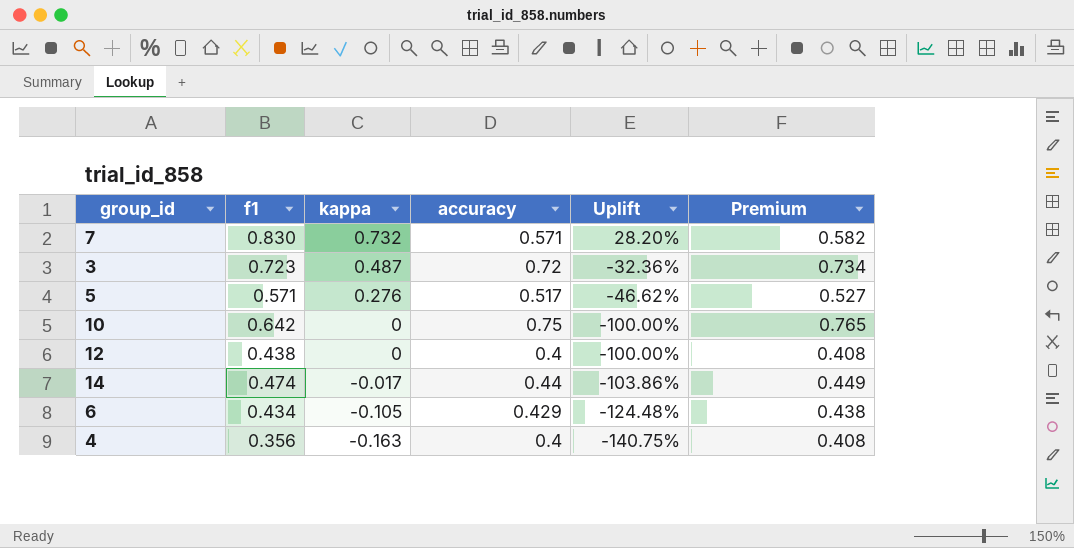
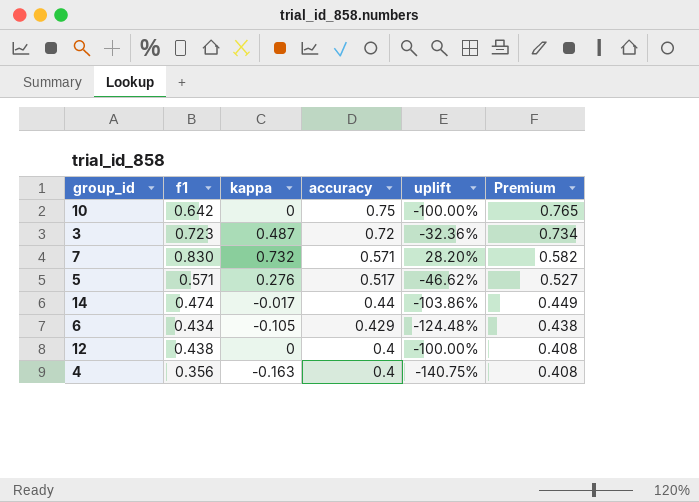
row order: kappa descending -> accuracy descending
column name: Uplift -> uplift

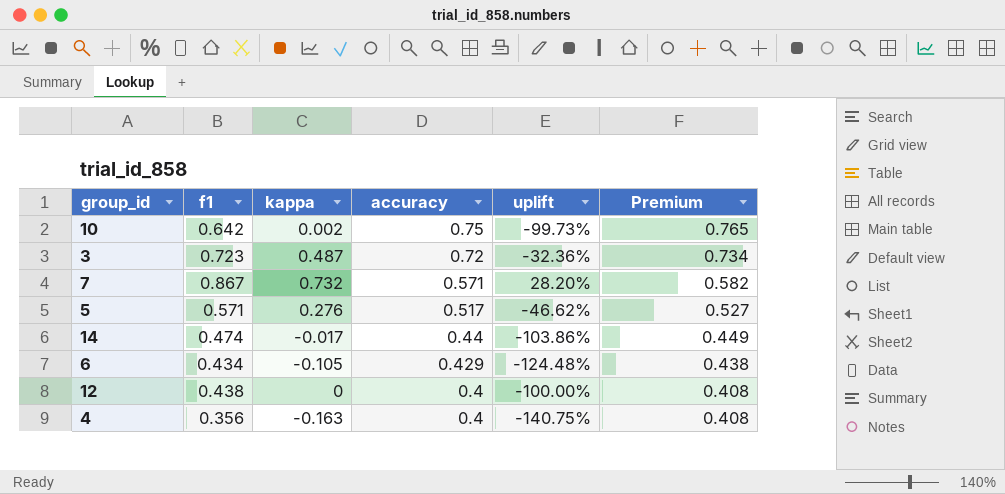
10 | kappa: 0 -> 0.002
10 | uplift: -100.00% -> -99.73%
7 | f1: 0.830 -> 0.867

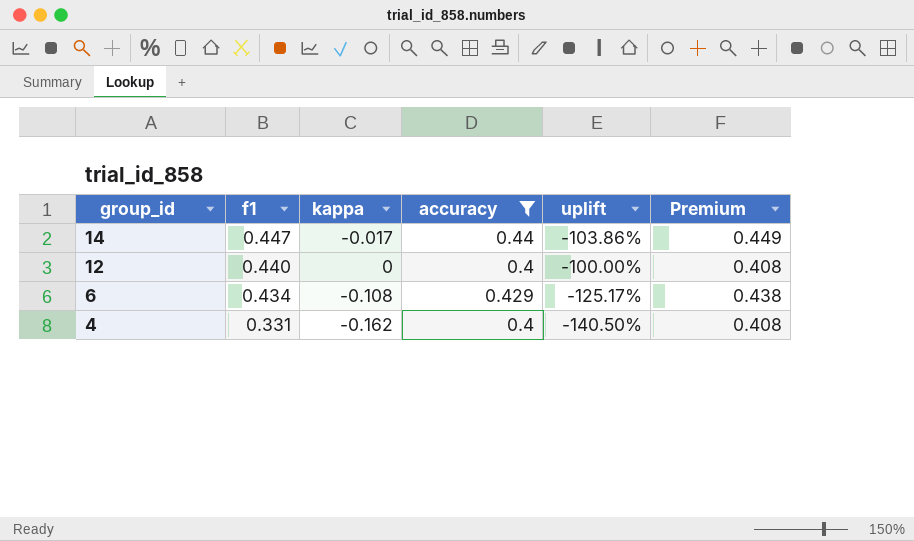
filter: none -> accuracy <= 0.44
row order: accuracy descending -> group_id descending
14 | f1: 0.474 -> 0.447
12 | f1: 0.438 -> 0.440
6 | kappa: -0.105 -> -0.108
6 | uplift: -124.48% -> -125.17%
4 | f1: 0.356 -> 0.331
4 | kappa: -0.163 -> -0.162
4 | uplift: -140.75% -> -140.50%

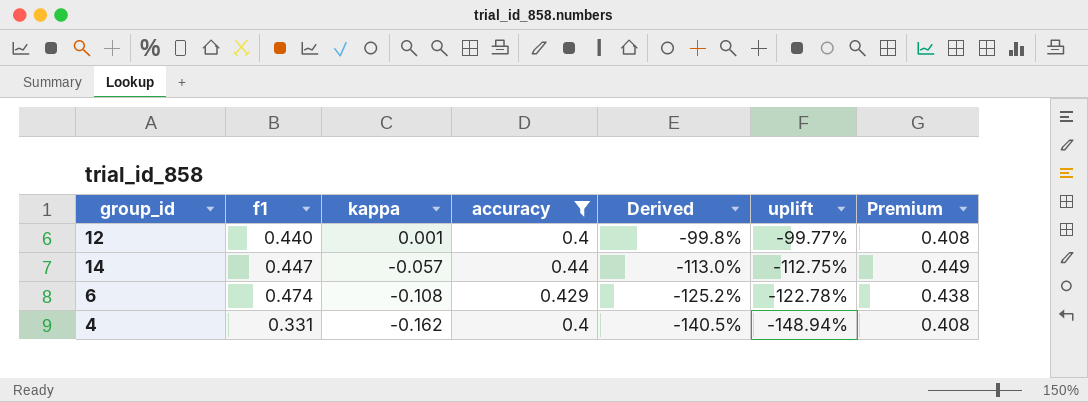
row order: group_id descending -> kappa descending
column Derived | formula: none -> ([kappa] - [accuracy]) / [accuracy]
column uplift | formula: ([kappa] - [accuracy]) / [accuracy] -> ([kappa] - [f1]) / [f1]
12 | kappa: 0 -> 0.001
14 | kappa: -0.017 -> -0.057
6 | f1: 0.434 -> 0.474

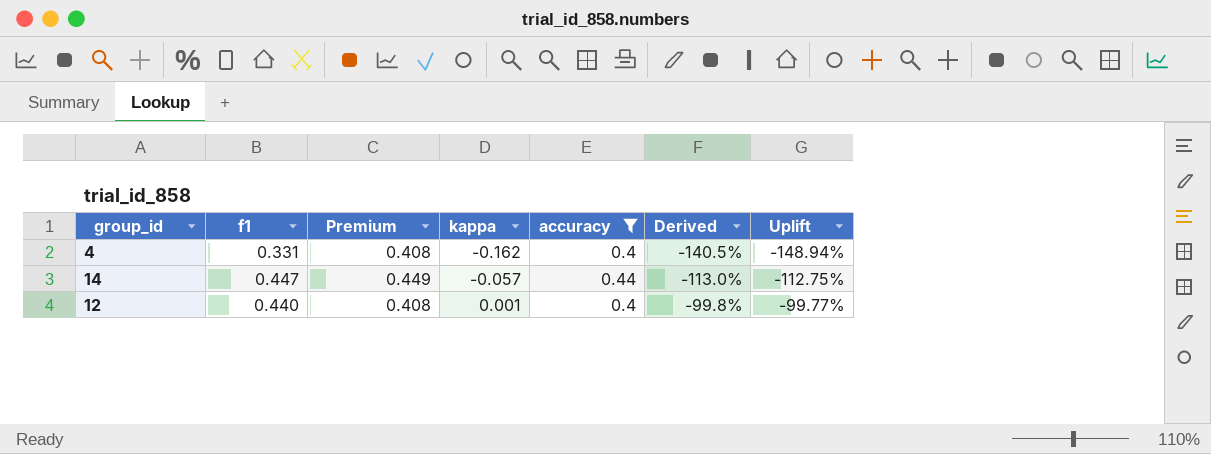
row order: kappa descending -> kappa ascending
column Premium | position: 7 -> 3
column name: uplift -> Uplift
row 6: 0.474 | -0.108 | 0.429 | -125.2% | -122.78% | 0.438 -> none

